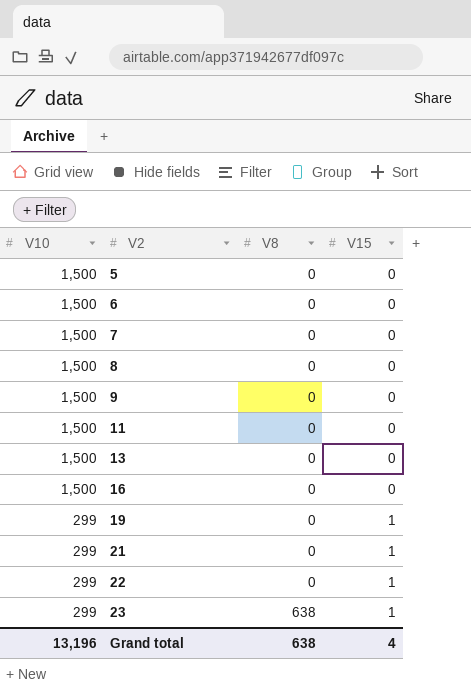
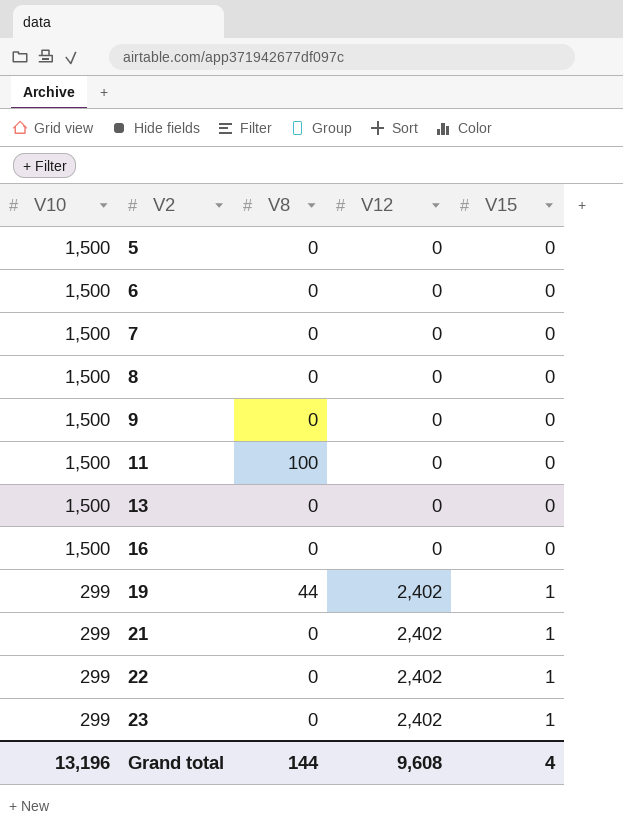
column V12 | position: none -> 4
11 | V8: 0 -> 100
19 | V8: 0 -> 44
23 | V8: 638 -> 0
Grand total | V8: 638 -> 144

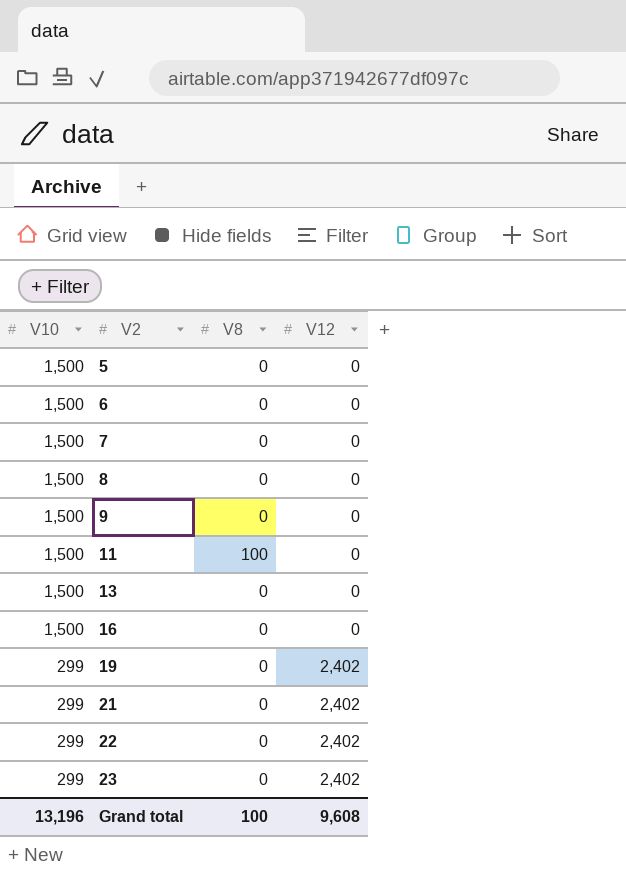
column V15 | position: 5 -> none
19 | V8: 44 -> 0
Grand total | V8: 144 -> 100

